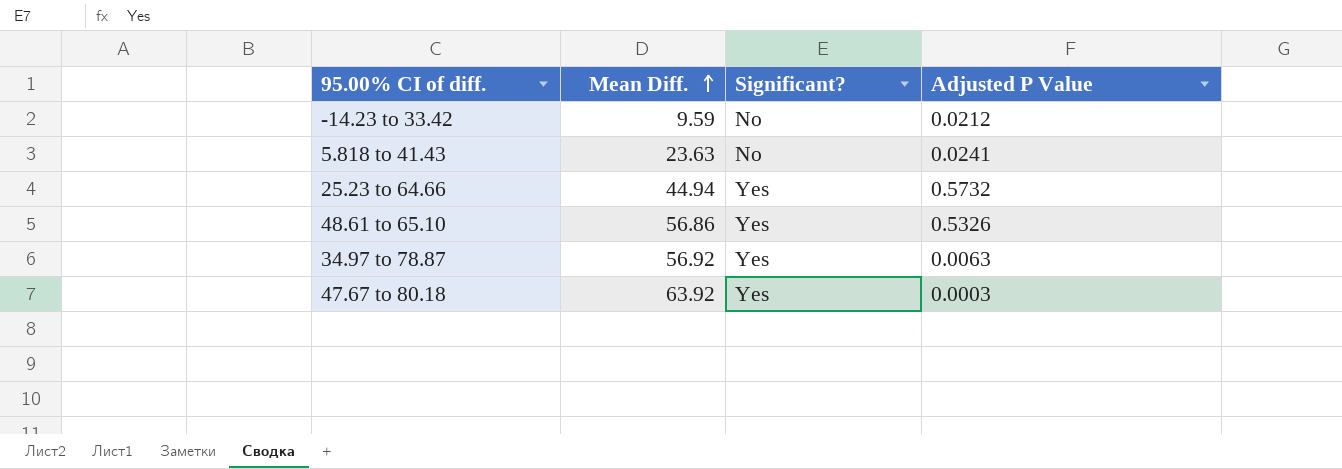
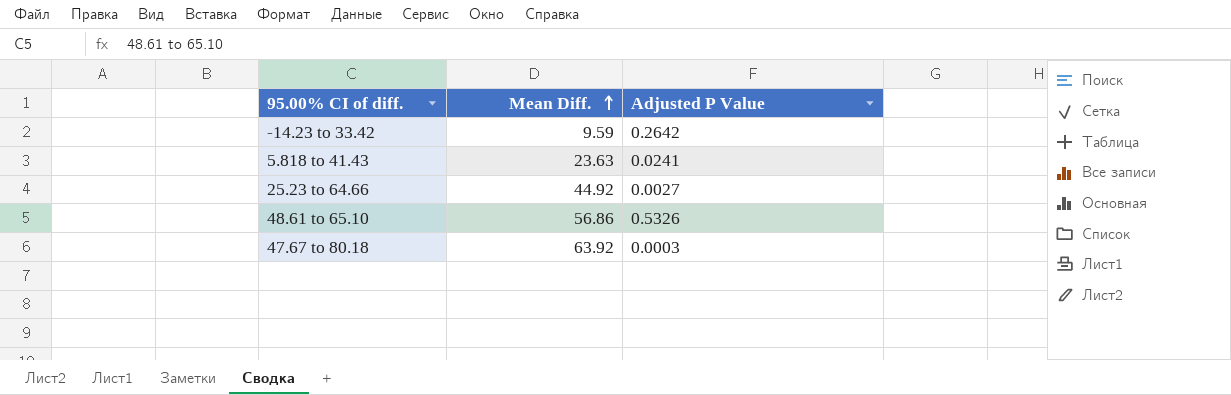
column Significant? | position: 3 -> none
row 34.97 to 78.87: 56.92 | Yes | 0.0063 -> none
-14.23 to 33.42 | Adjusted P Value: 0.0212 -> 0.2642
25.23 to 64.66 | Mean Diff.: 44.94 -> 44.92
25.23 to 64.66 | Adjusted P Value: 0.5732 -> 0.0027

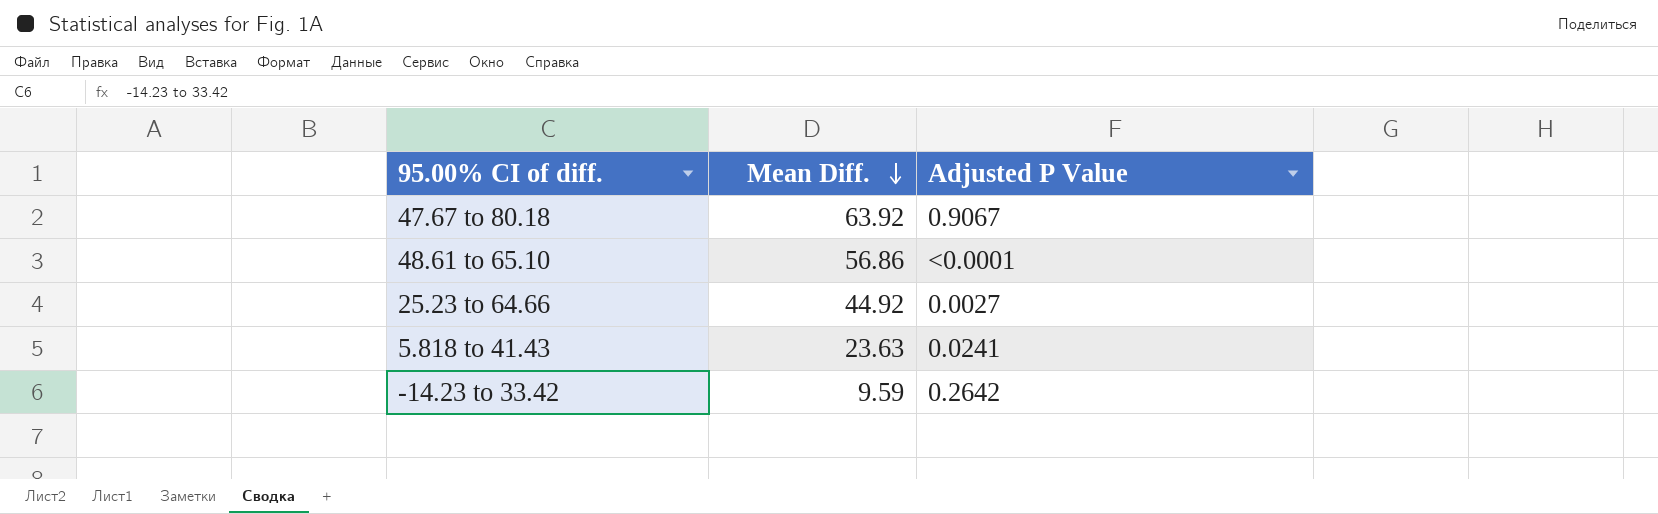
row order: Mean Diff. ascending -> Mean Diff. descending
47.67 to 80.18 | Adjusted P Value: 0.0003 -> 0.9067
48.61 to 65.10 | Adjusted P Value: 0.5326 -> <0.0001

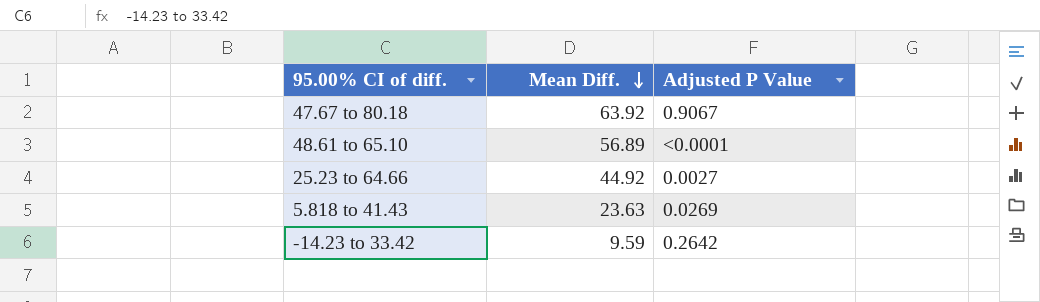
48.61 to 65.10 | Mean Diff.: 56.86 -> 56.89
5.818 to 41.43 | Adjusted P Value: 0.0241 -> 0.0269

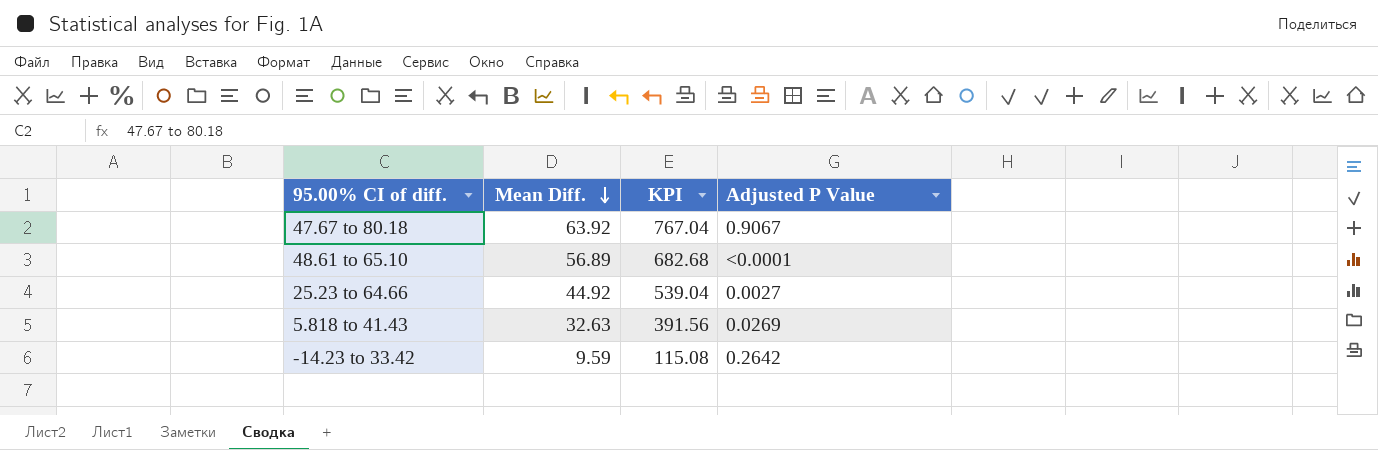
column KPI | formula: none -> [Mean Diff.] * 12
5.818 to 41.43 | Mean Diff.: 23.63 -> 32.63

